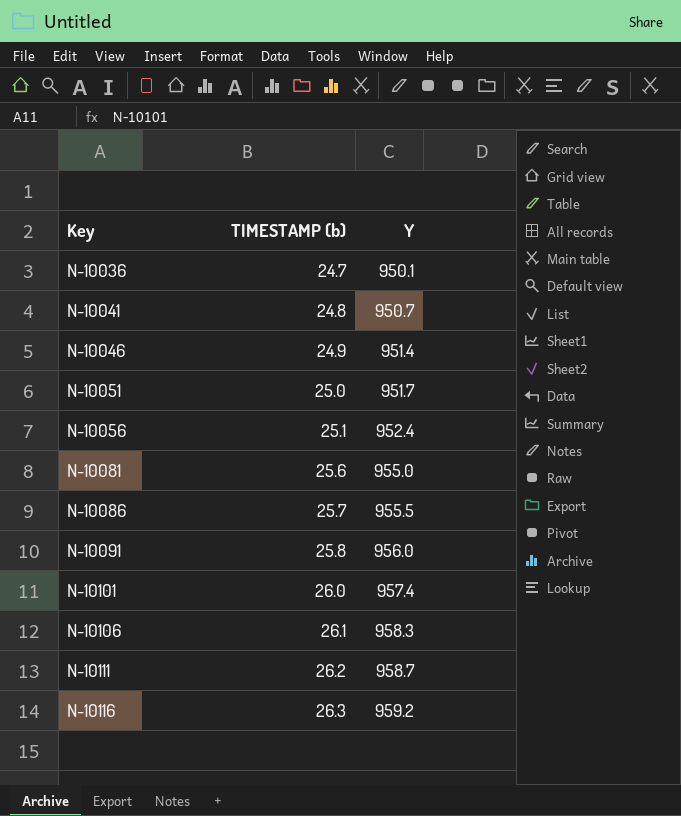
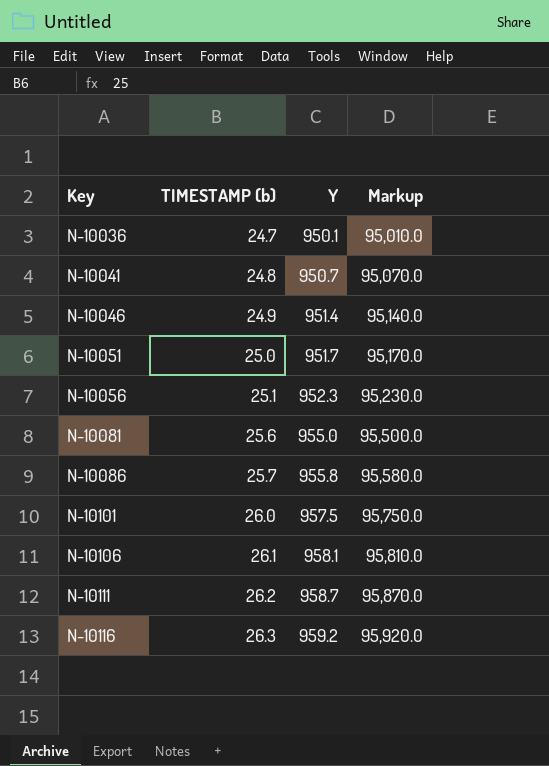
column Markup | formula: none -> [Y] * 100
row N-10091: 25.8 | 956.0 -> none
N-10056 | Y: 952.4 -> 952.3
N-10086 | Y: 955.5 -> 955.8
N-10101 | Y: 957.4 -> 957.5
N-10106 | Y: 958.3 -> 958.1

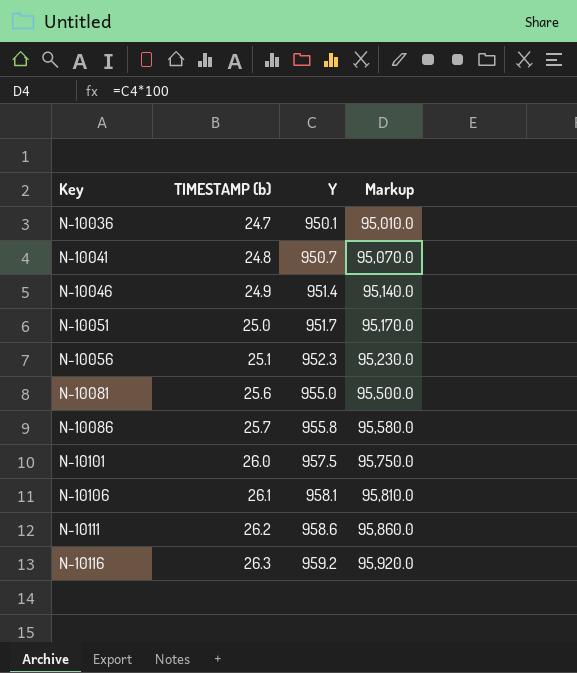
N-10111 | Y: 958.7 -> 958.6
N-10111 | Markup: 95,870.0 -> 95,860.0

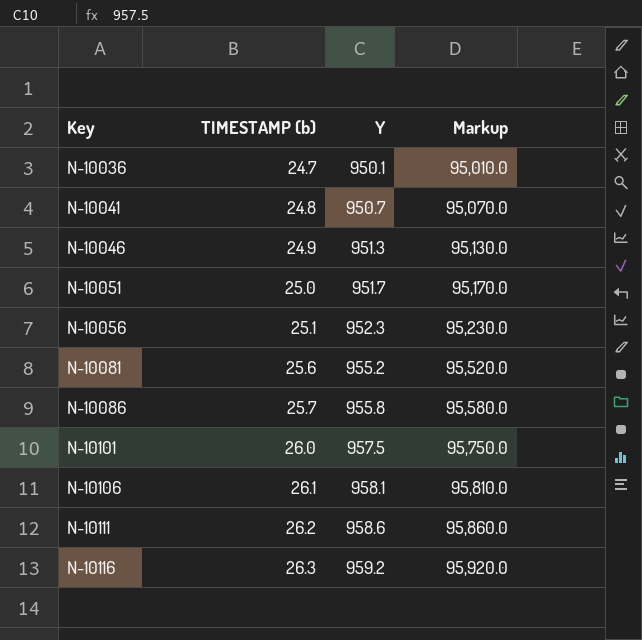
N-10046 | Y: 951.4 -> 951.3
N-10046 | Markup: 95,140.0 -> 95,130.0
N-10081 | Y: 955.0 -> 955.2
N-10081 | Markup: 95,500.0 -> 95,520.0

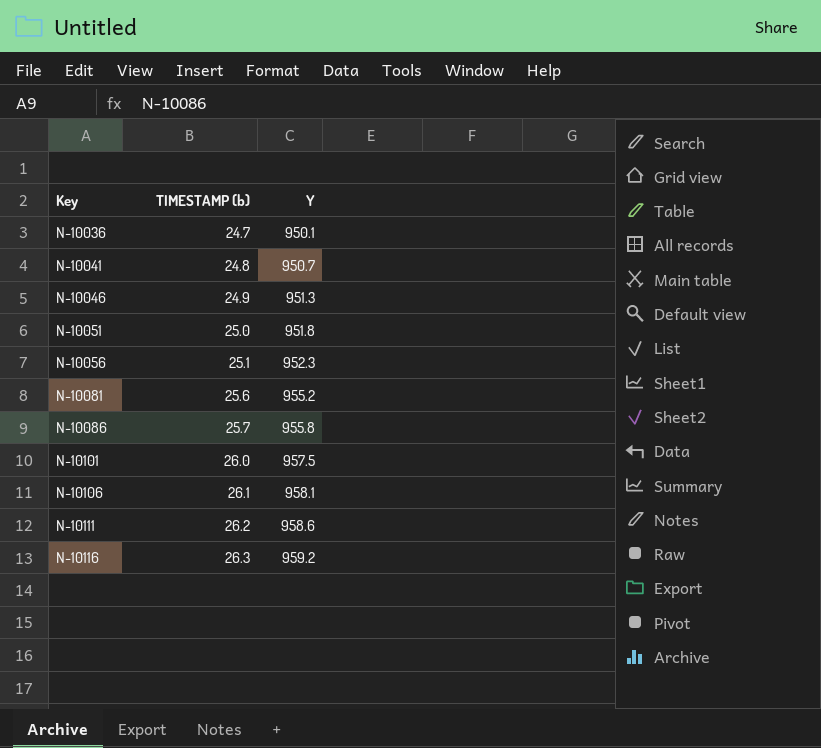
column Markup | formula: [Y] * 100 -> none
N-10051 | Y: 951.7 -> 951.8

